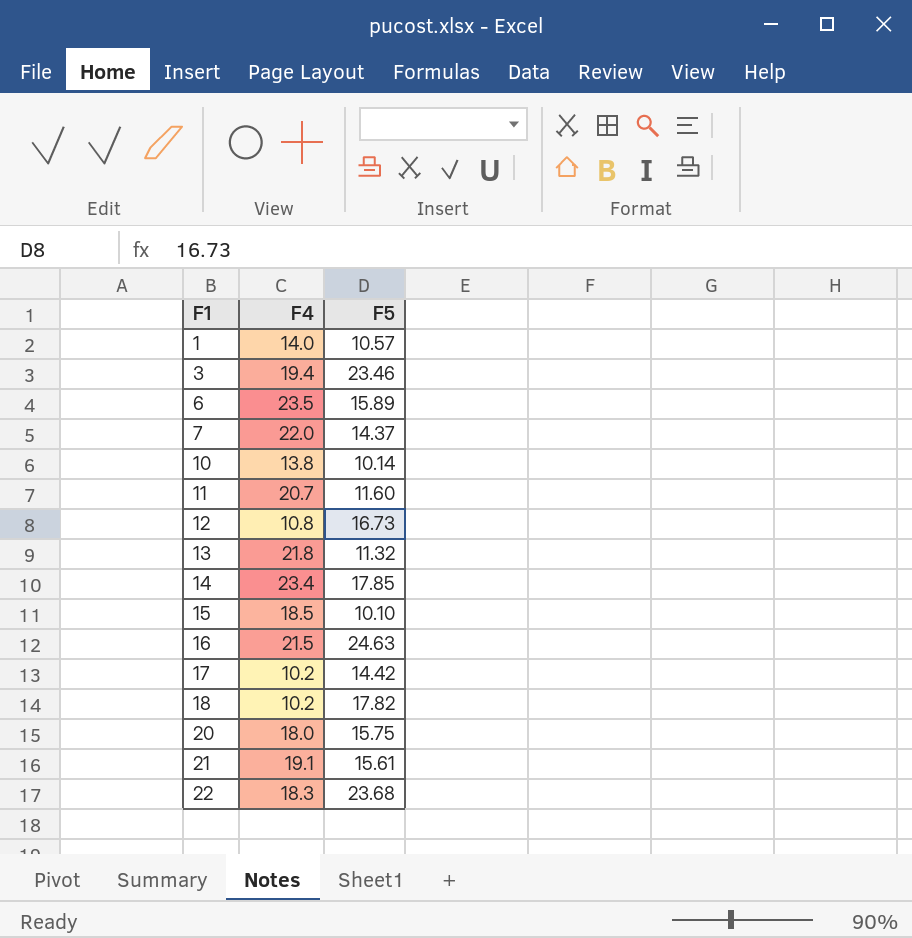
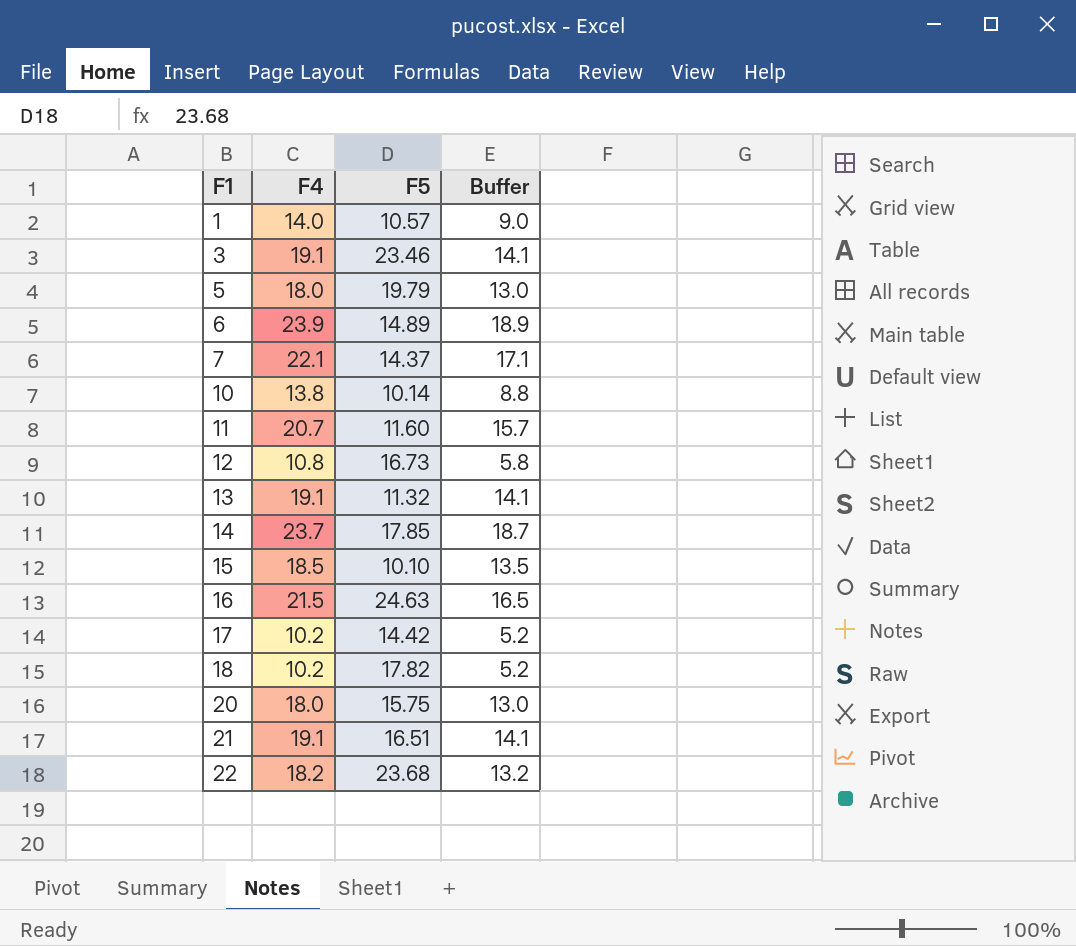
column Buffer | formula: none -> [F4] - 5
3 | F4: 19.4 -> 19.1
row 5: none -> 18.0 | 19.79 | 13.0
6 | F4: 23.5 -> 23.9
6 | F5: 15.89 -> 14.89
7 | F4: 22.0 -> 22.1
13 | F4: 21.8 -> 19.1
14 | F4: 23.4 -> 23.7
21 | F5: 15.61 -> 16.51
22 | F4: 18.3 -> 18.2

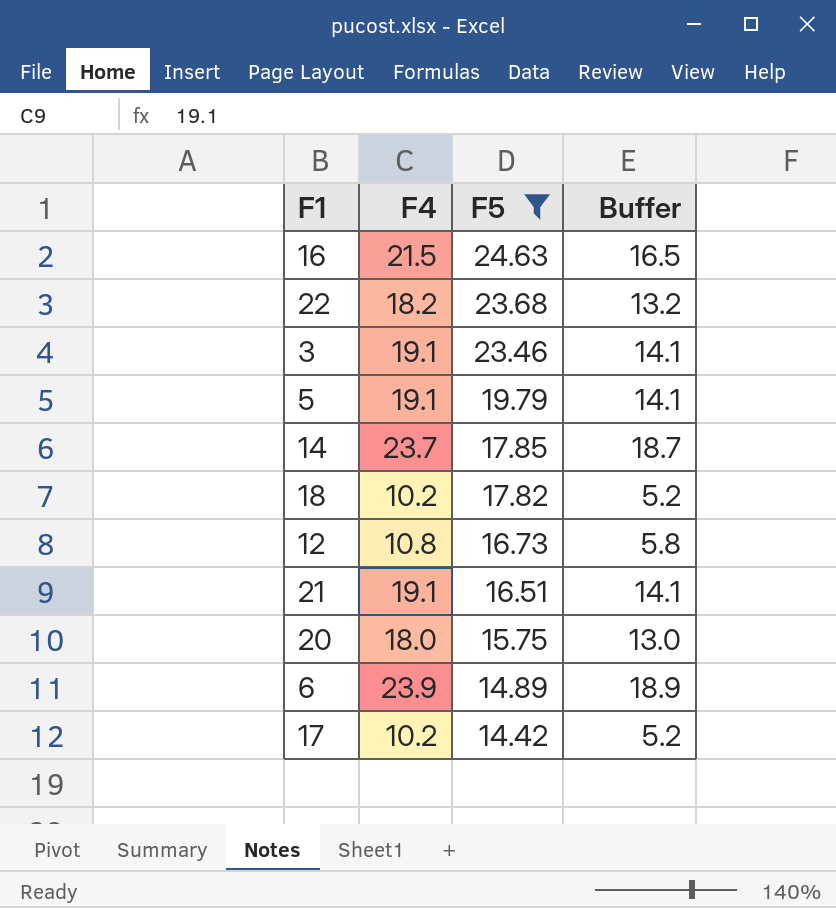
filter: none -> F5 >= 14.42
row order: F1 ascending -> F5 descending
5 | F4: 18.0 -> 19.1
5 | Buffer: 13.0 -> 14.1

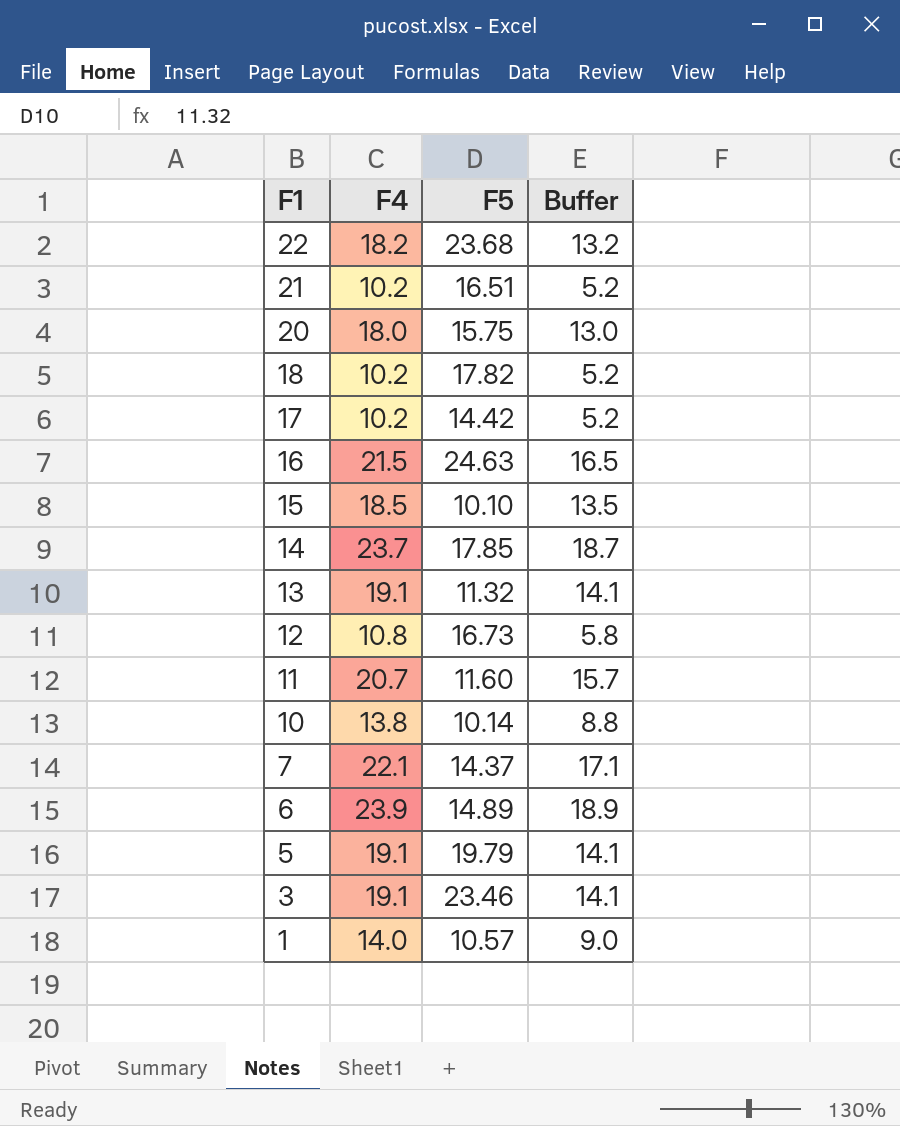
filter: F5 >= 14.42 -> none
row order: F5 descending -> F1 descending
21 | F4: 19.1 -> 10.2
21 | Buffer: 14.1 -> 5.2

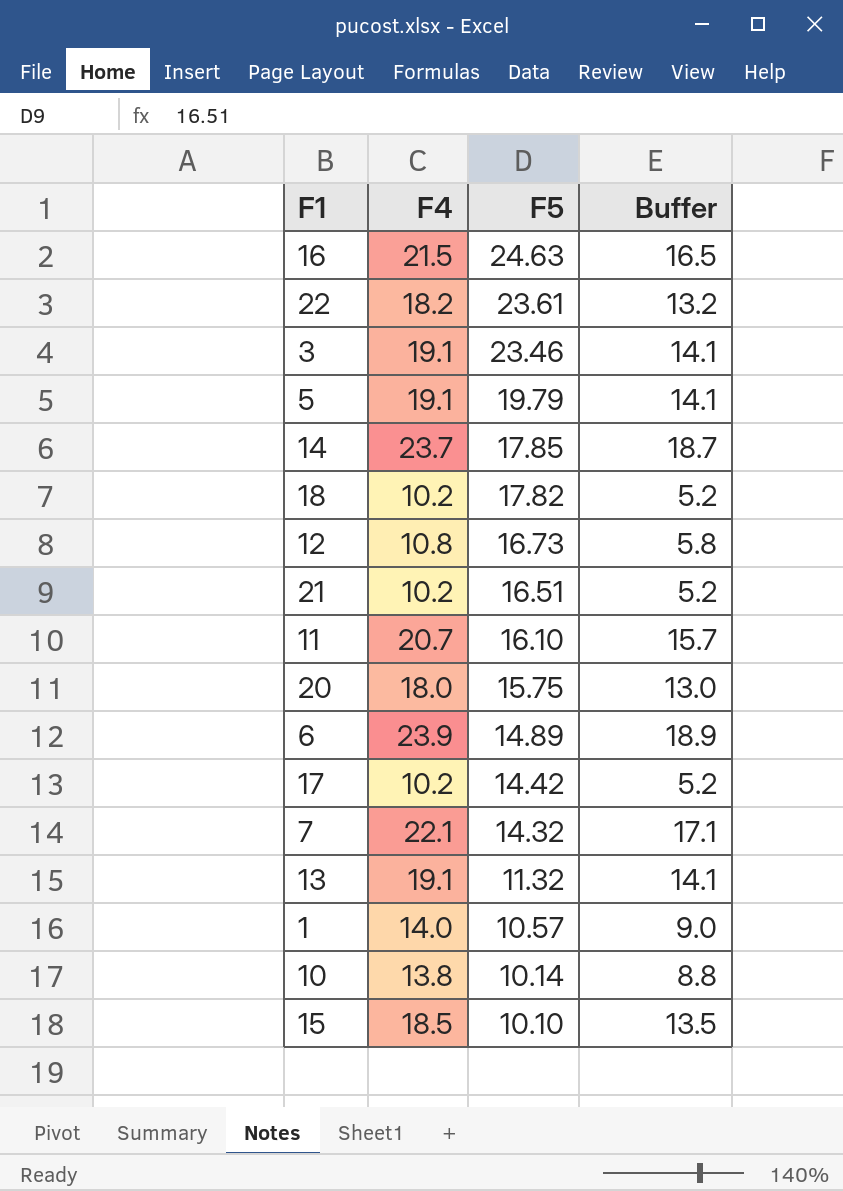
row order: F1 descending -> F5 descending
22 | F5: 23.68 -> 23.61
11 | F5: 11.60 -> 16.10
7 | F5: 14.37 -> 14.32

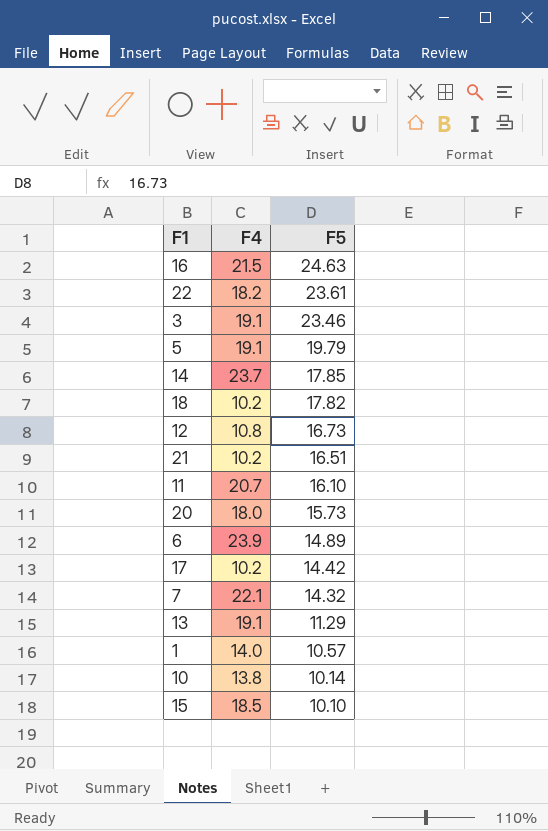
column Buffer | formula: [F4] - 5 -> none
20 | F5: 15.75 -> 15.73
13 | F5: 11.32 -> 11.29

